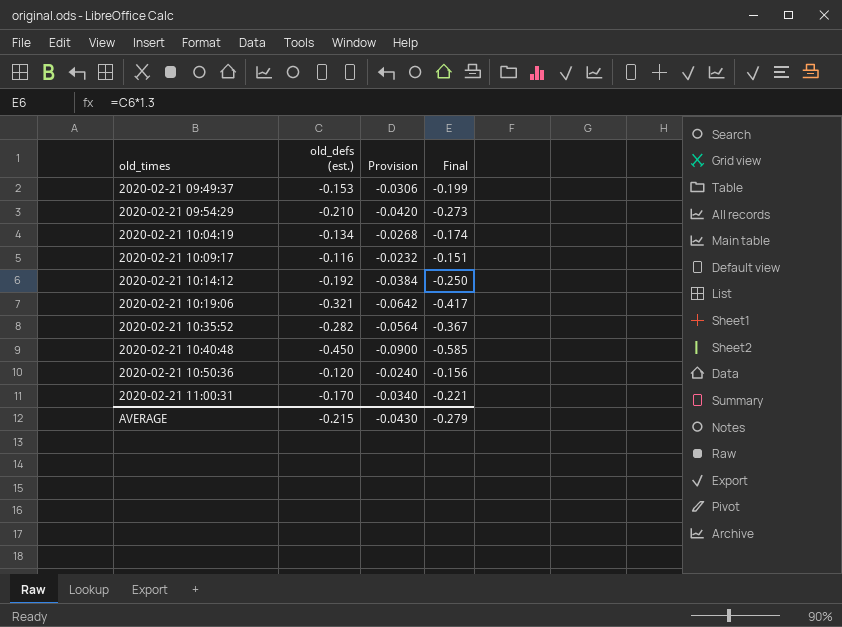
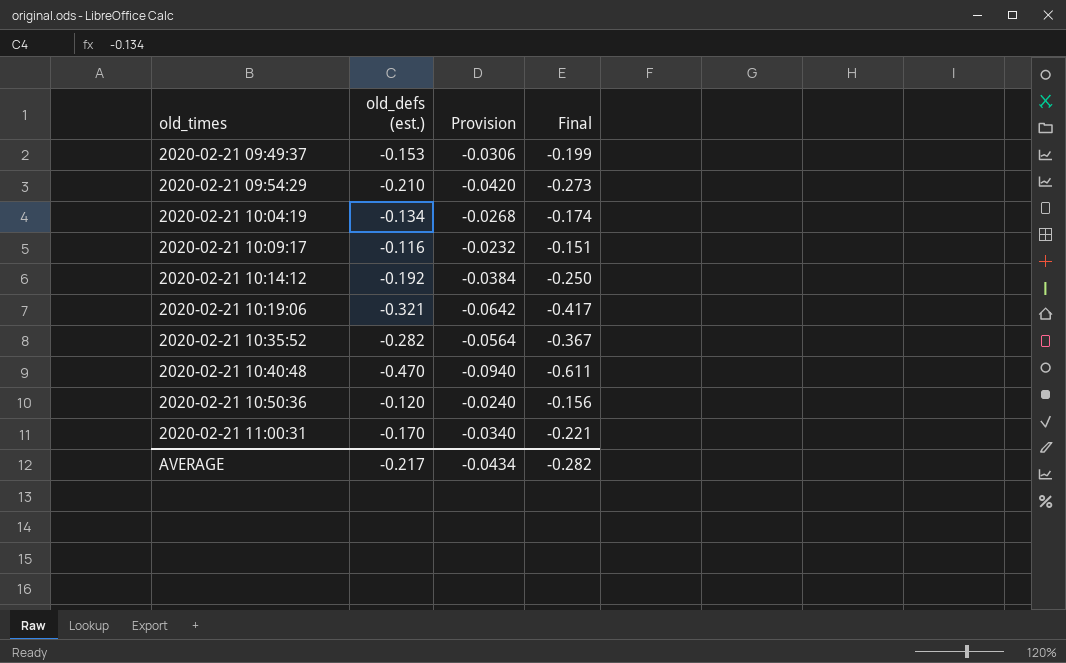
2020-02-21 10:40:48 | old_defs (est.): -0.450 -> -0.470
2020-02-21 10:40:48 | Provision: -0.0900 -> -0.0940
2020-02-21 10:40:48 | Final: -0.585 -> -0.611
AVERAGE | old_defs (est.): -0.215 -> -0.217
AVERAGE | Provision: -0.0430 -> -0.0434
AVERAGE | Final: -0.279 -> -0.282

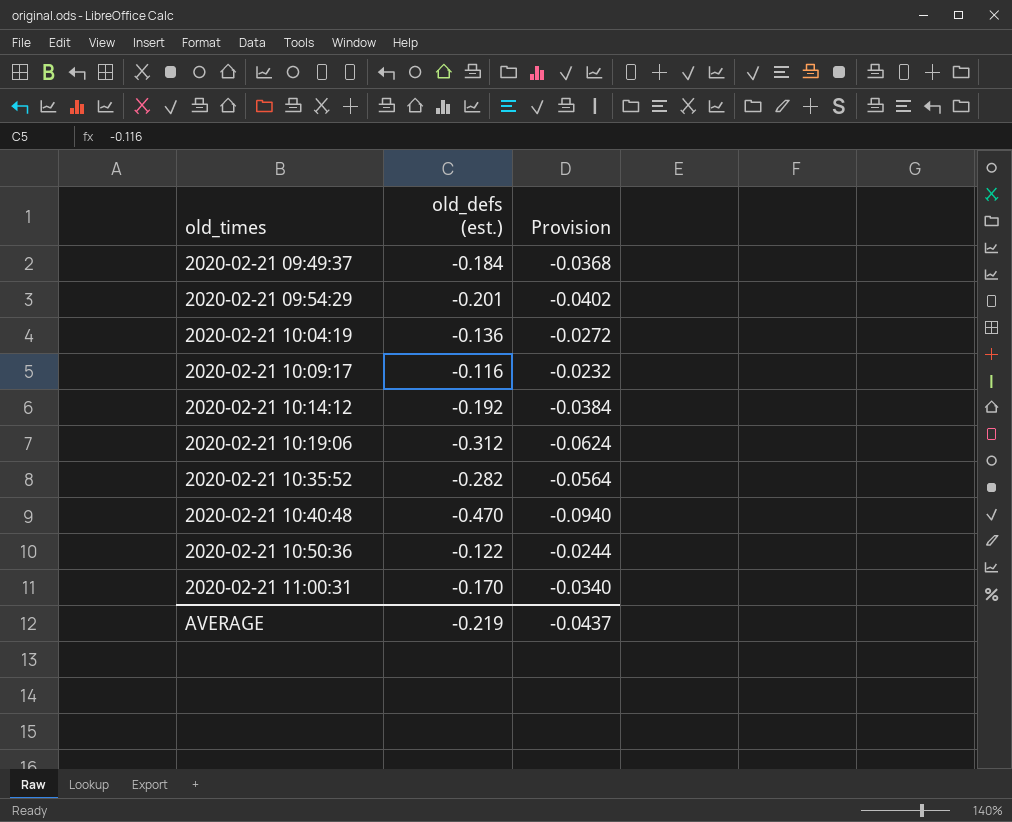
column Final | formula: [old_defs (est.)] * 1.3 -> none
2020-02-21 09:49:37 | old_defs (est.): -0.153 -> -0.184
2020-02-21 09:49:37 | Provision: -0.0306 -> -0.0368
2020-02-21 09:54:29 | old_defs (est.): -0.210 -> -0.201
2020-02-21 09:54:29 | Provision: -0.0420 -> -0.0402
2020-02-21 10:04:19 | old_defs (est.): -0.134 -> -0.136
2020-02-21 10:04:19 | Provision: -0.0268 -> -0.0272
2020-02-21 10:19:06 | old_defs (est.): -0.321 -> -0.312
2020-02-21 10:19:06 | Provision: -0.0642 -> -0.0624
2020-02-21 10:50:36 | old_defs (est.): -0.120 -> -0.122
2020-02-21 10:50:36 | Provision: -0.0240 -> -0.0244
AVERAGE | old_defs (est.): -0.217 -> -0.219
AVERAGE | Provision: -0.0434 -> -0.0437

